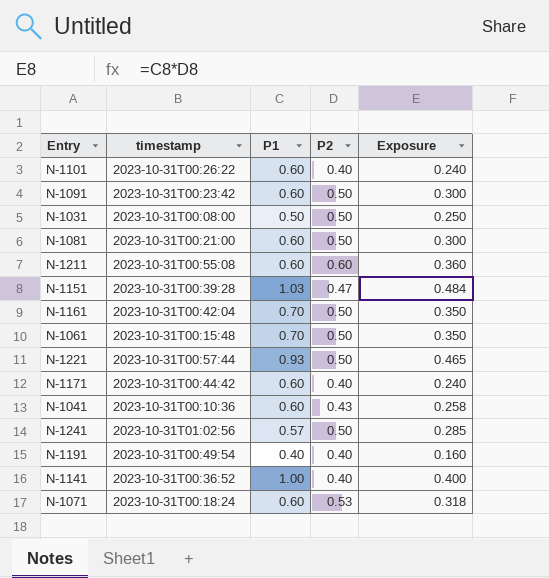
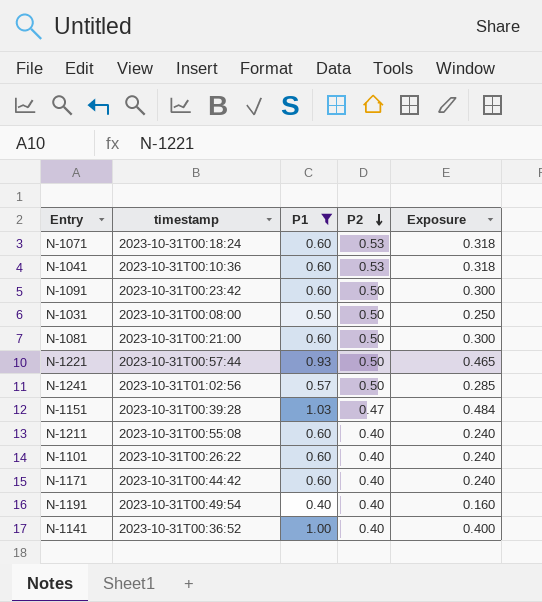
filter: none -> P1 != 0.70
row order: none -> P2 descending
N-1041 | P2: 0.43 -> 0.53
N-1041 | Exposure: 0.258 -> 0.318
N-1211 | P2: 0.60 -> 0.40
N-1211 | Exposure: 0.360 -> 0.240

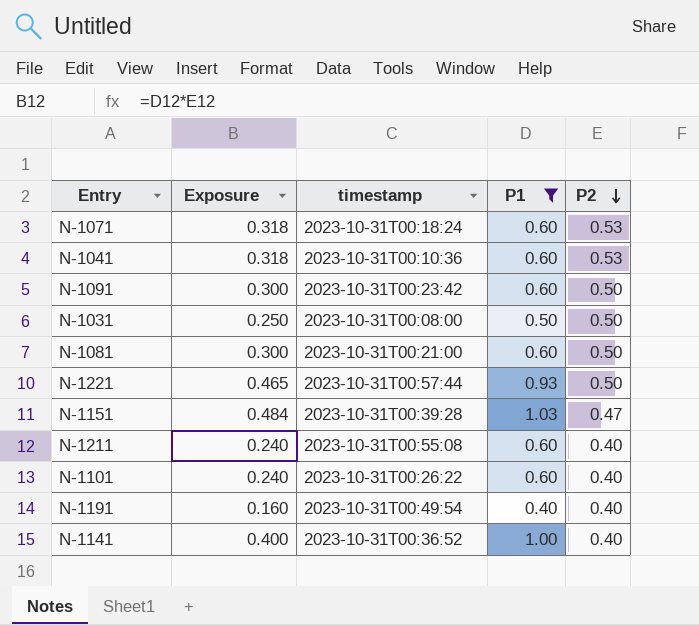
column Exposure | position: 5 -> 2
row N-1241: 2023-10-31T01:02:56 | 0.57 | 0.50 | 0.285 -> none
row N-1171: 2023-10-31T00:44:42 | 0.60 | 0.40 | 0.240 -> none

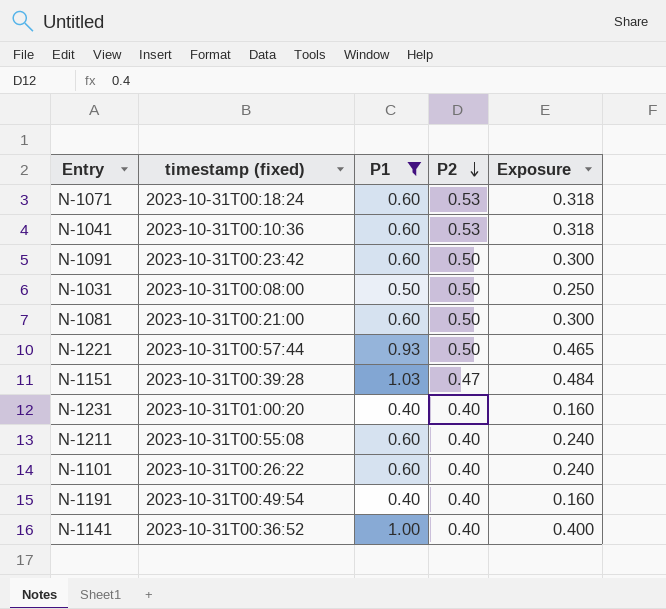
column name: timestamp -> timestamp (fixed)
column Exposure | position: 2 -> 5
row N-1231: none -> 2023-10-31T01:00:20 | 0.40 | 0.40 | 0.160

